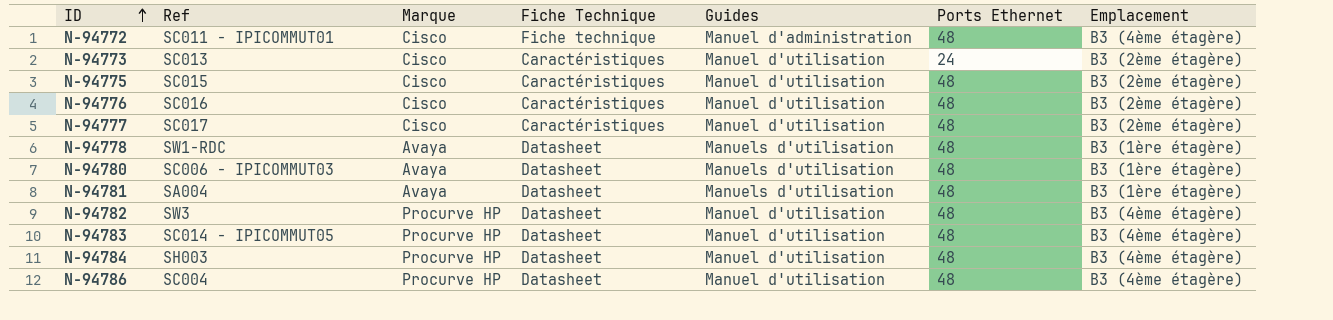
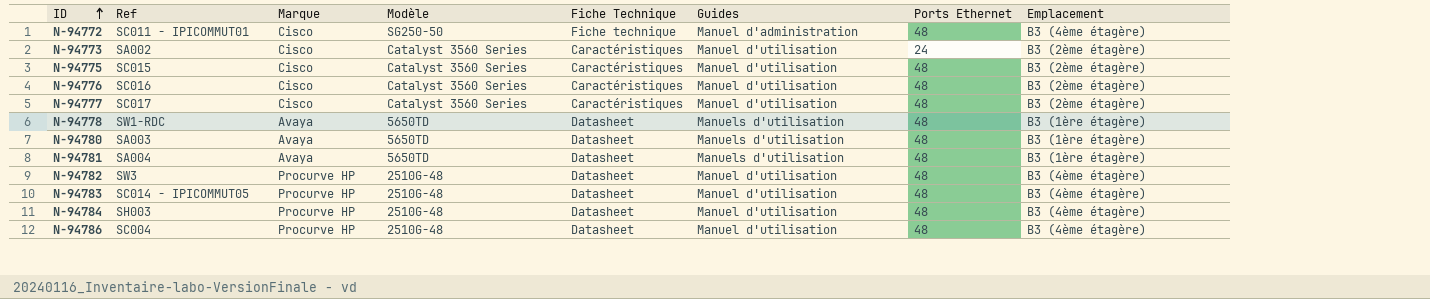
column Modèle | position: none -> 4
N-94773 | Ref: SC013 -> SA002
N-94780 | Ref: SC006 - IPICOMMUT03 -> SA003

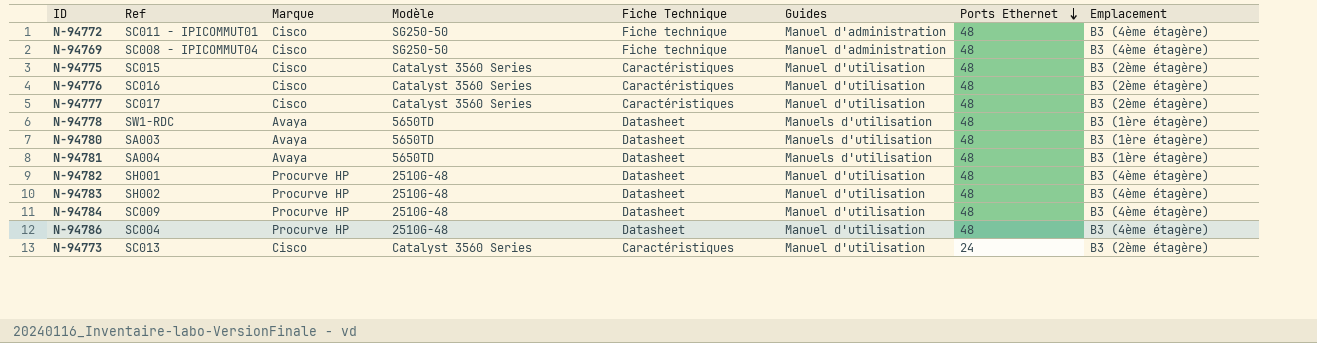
row order: ID ascending -> Ports Ethernet descending
row N-94769: none -> SC008 - IPICOMMUT04 | Cisco | SG250-50 | Fiche technique | Manuel d'administration | 48 | B3 (4ème étagère)
N-94782 | Ref: SW3 -> SH001
N-94783 | Ref: SC014 - IPICOMMUT05 -> SH002
N-94784 | Ref: SH003 -> SC009
N-94773 | Ref: SA002 -> SC013

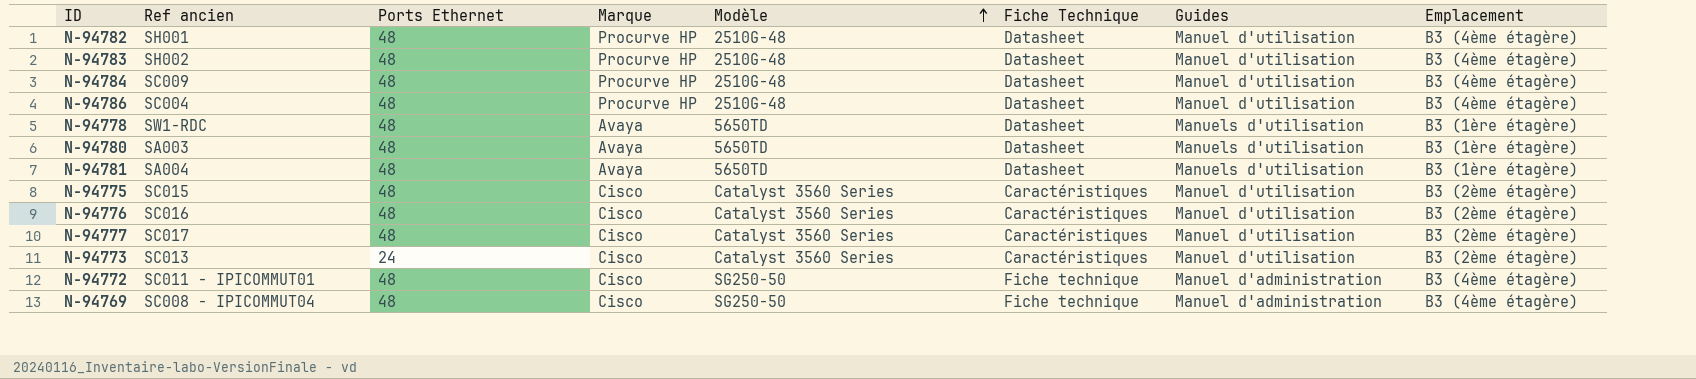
row order: Ports Ethernet descending -> Modèle ascending
column name: Ref -> Ref ancien
column Ports Ethernet | position: 7 -> 3

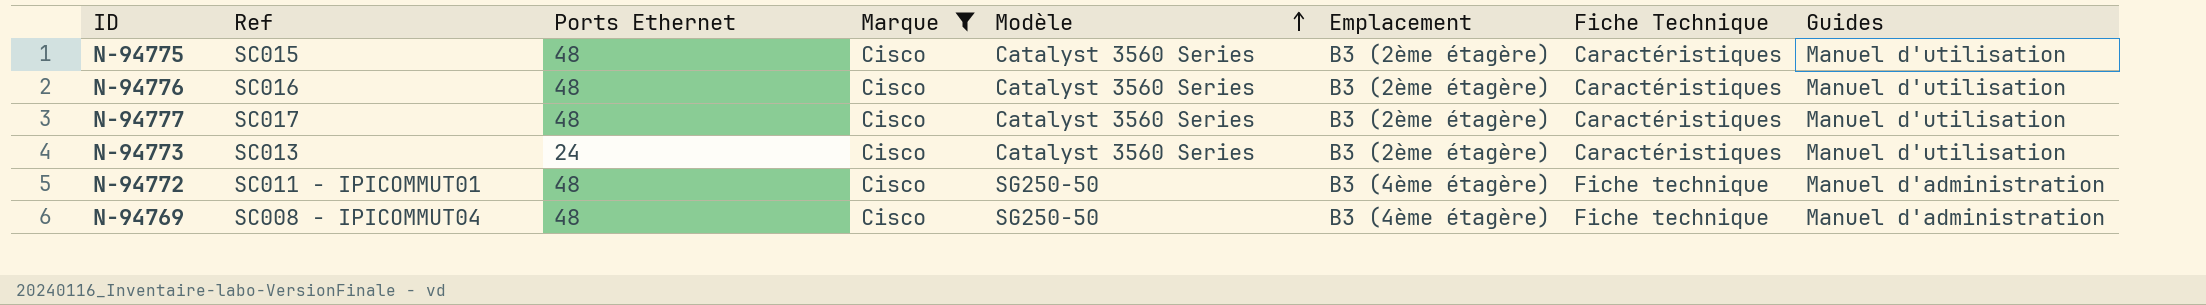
filter: none -> Marque = Cisco
column name: Ref ancien -> Ref
column Emplacement | position: 8 -> 6

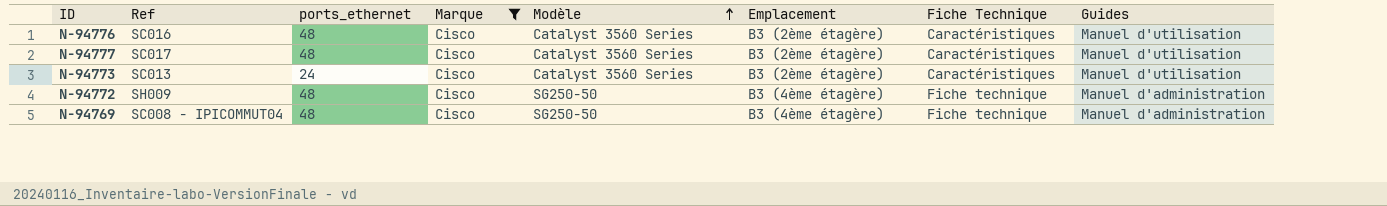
column name: Ports Ethernet -> ports_ethernet
row N-94775: SC015 | 48 | Cisco | Catalyst 3560 Series | B3 (2ème étagère) | Caractéristiques | Manuel d'utilisation -> none
N-94772 | Ref: SC011 - IPICOMMUT01 -> SH009

